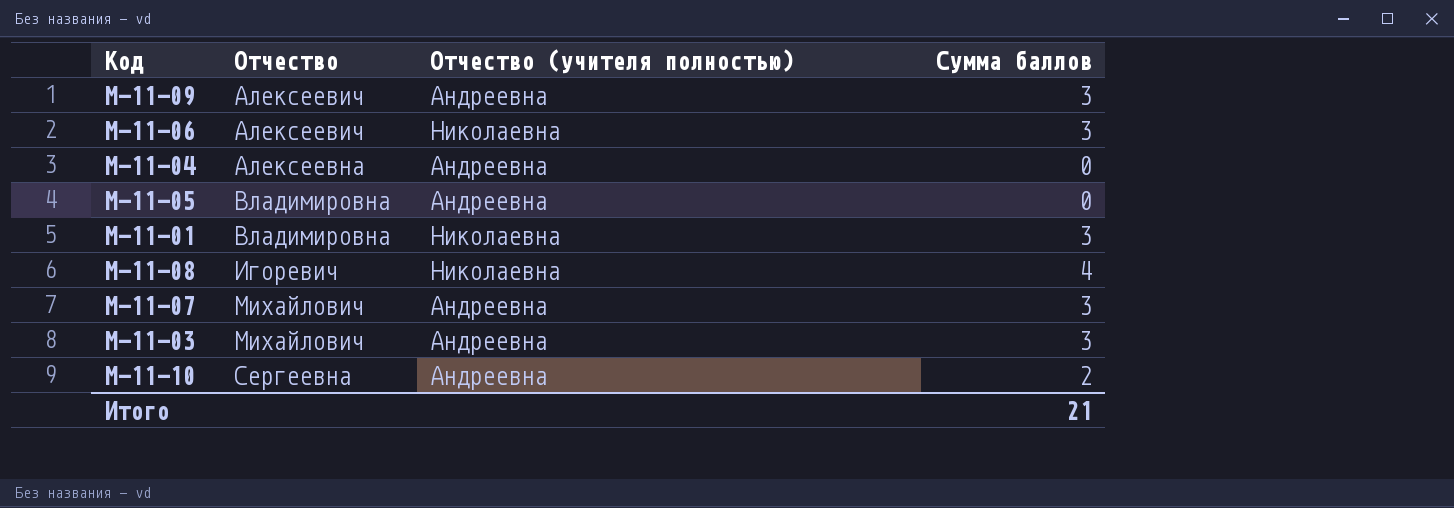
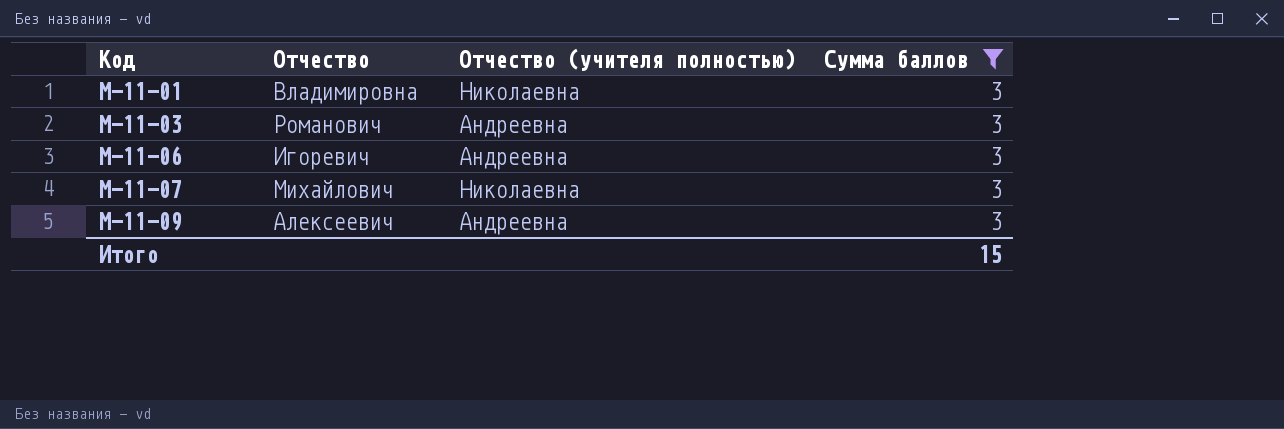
filter: none -> Сумма баллов = 3
row order: Отчество ascending -> Код ascending
М-11-03 | Отчество: Михайлович -> Романович
М-11-06 | Отчество: Алексеевич -> Игоревич
М-11-06 | Отчество (учителя полностью): Николаевна -> Андреевна
М-11-07 | Отчество (учителя полностью): Андреевна -> Николаевна
Итого | Сумма баллов: 21 -> 15

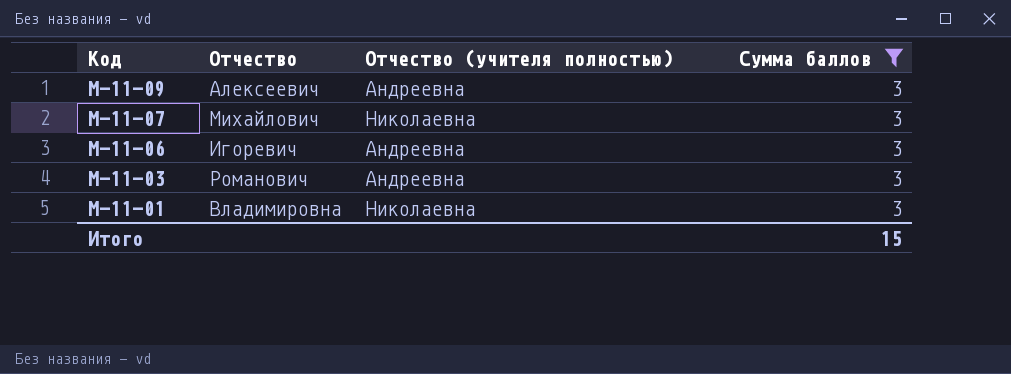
row order: Код ascending -> Код descending

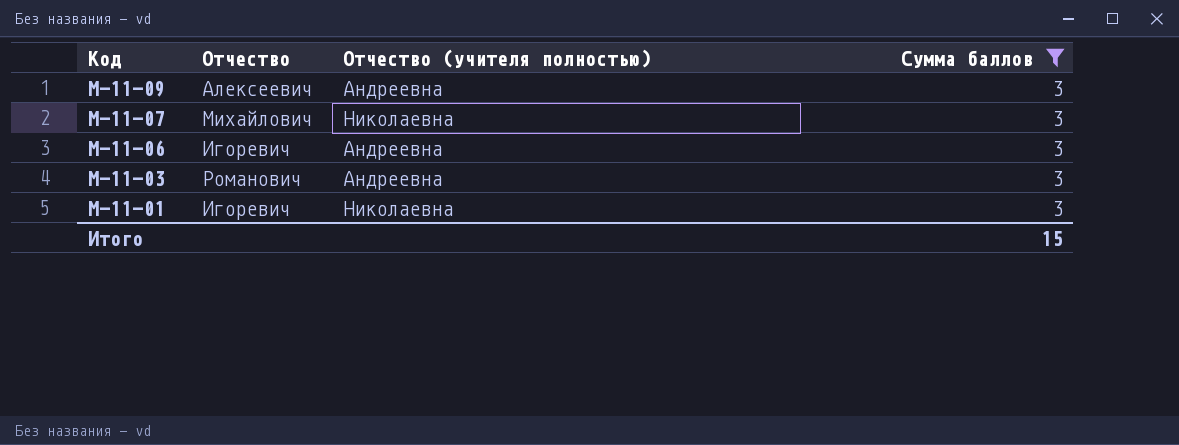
М-11-01 | Отчество: Владимировна -> Игоревич

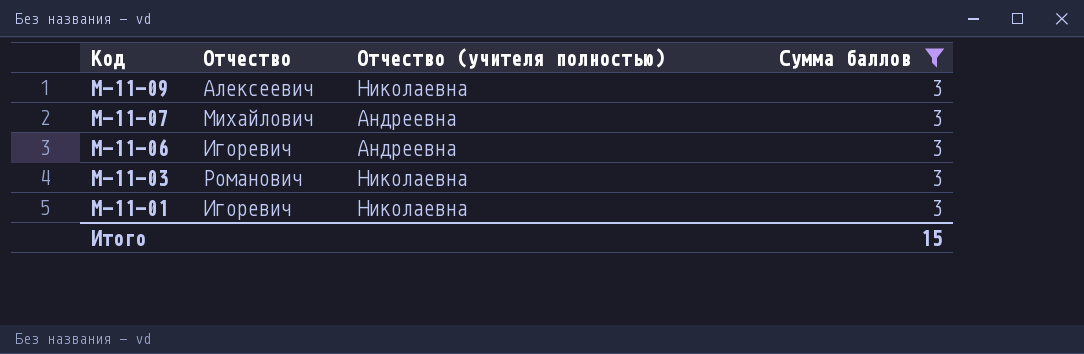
М-11-09 | Отчество (учителя полностью): Андреевна -> Николаевна
М-11-07 | Отчество (учителя полностью): Николаевна -> Андреевна
М-11-03 | Отчество (учителя полностью): Андреевна -> Николаевна

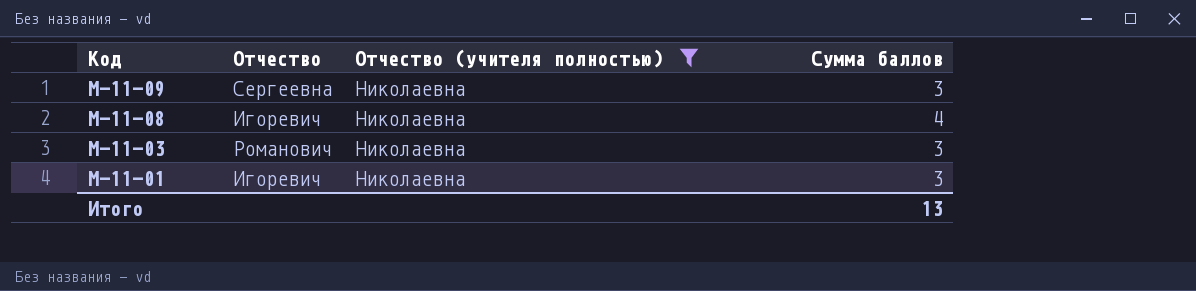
filter: Сумма баллов = 3 -> Отчество (учителя полностью) = Николаевна
М-11-09 | Отчество: Алексеевич -> Сергеевна
Итого | Сумма баллов: 15 -> 13

